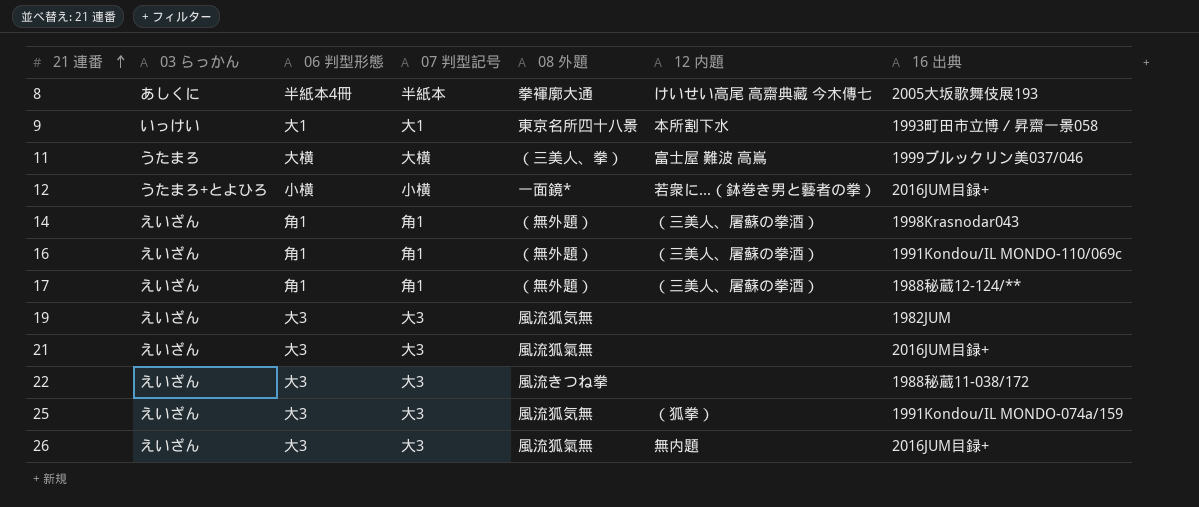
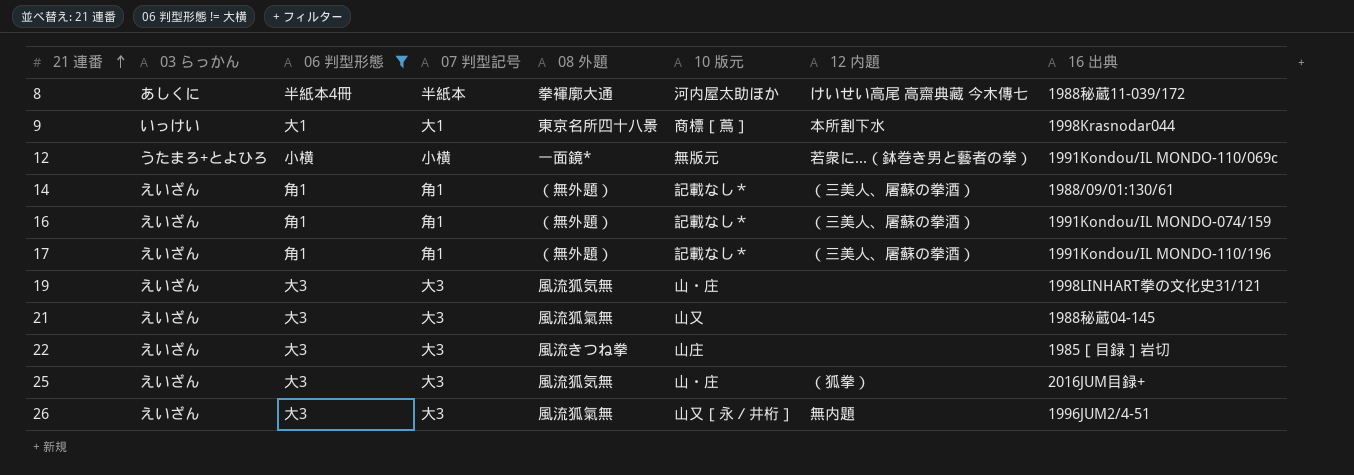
filter: none -> 06 判型形態 != 大横
column 10 版元 | position: none -> 6
8 | 16 出典: 2005大坂歌舞伎展193 -> 1988秘蔵11-039/172
9 | 16 出典: 1993町田市立博／昇齋一景058 -> 1998Krasnodar044
12 | 16 出典: 2016JUM目録+ -> 1991Kondou/IL MONDO-110/069c
14 | 16 出典: 1998Krasnodar043 -> 1988/09/01:130/61
16 | 16 出典: 1991Kondou/IL MONDO-110/069c -> 1991Kondou/IL MONDO-074/159
17 | 16 出典: 1988秘蔵12-124/** -> 1991Kondou/IL MONDO-110/196
19 | 16 出典: 1982JUM -> 1998LINHART拳の文化史31/121
21 | 16 出典: 2016JUM目録+ -> 1988秘蔵04-145
22 | 16 出典: 1988秘蔵11-038/172 -> 1985［目録］岩切
25 | 16 出典: 1991Kondou/IL MONDO-074a/159 -> 2016JUM目録+
26 | 16 出典: 2016JUM目録+ -> 1996JUM2/4-51

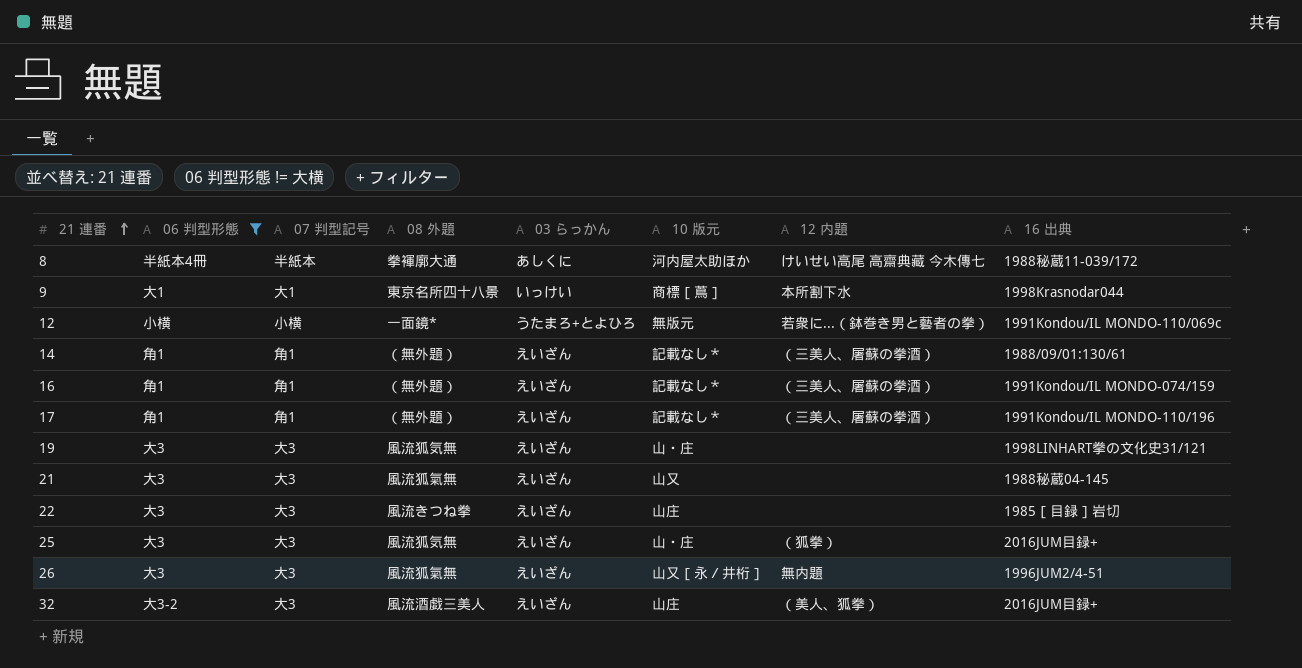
column 03 らっかん | position: 2 -> 5
row 32: none -> 大3-2 | 大3 | 風流酒戯三美人 | えいざん | 山庄 | （美人、狐拳） | 2016JUM目録+

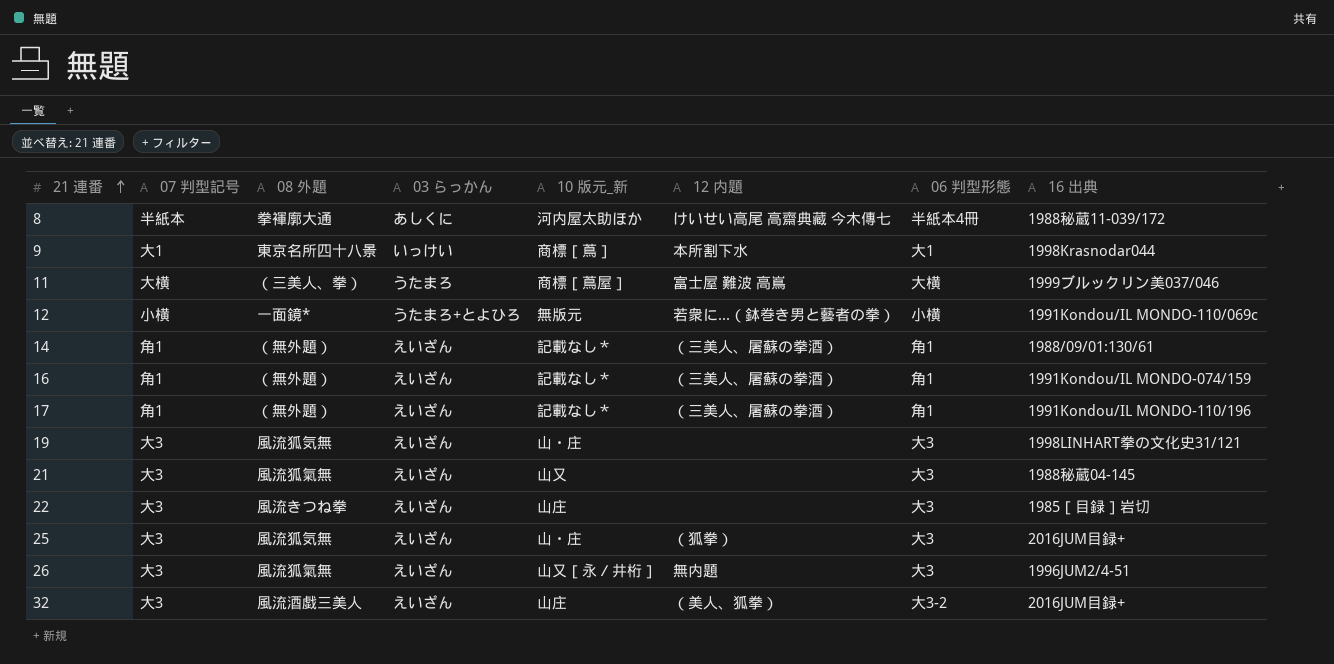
filter: 06 判型形態 != 大横 -> none
column name: 10 版元 -> 10 版元_新
column 06 判型形態 | position: 2 -> 7

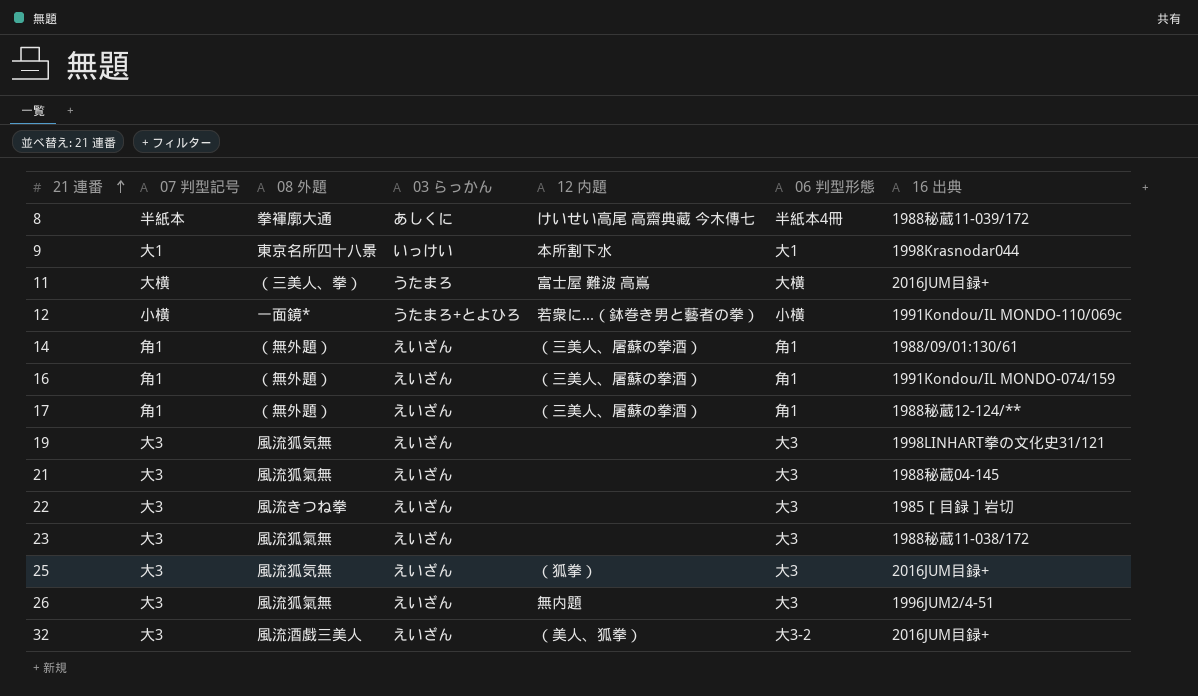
column 10 版元_新 | position: 5 -> none
11 | 16 出典: 1999ブルックリン美037/046 -> 2016JUM目録+
17 | 16 出典: 1991Kondou/IL MONDO-110/196 -> 1988秘蔵12-124/**
row 23: none -> 大3 | 風流狐氣無 | えいざん | none | 大3 | 1988秘蔵11-038/172

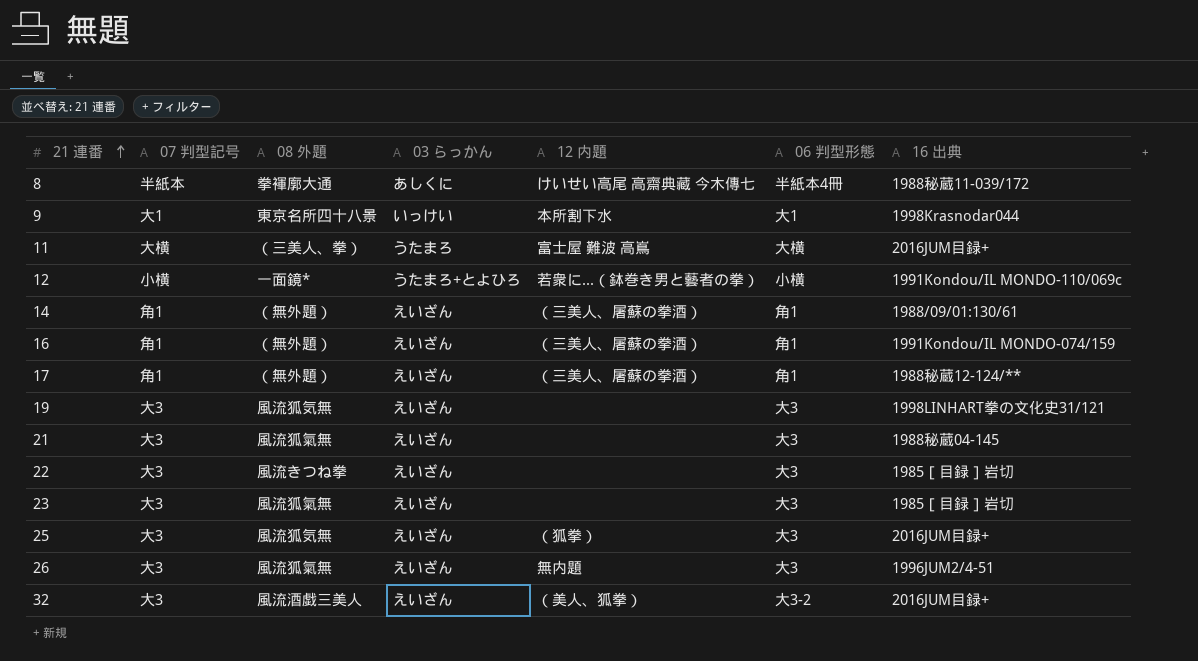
23 | 16 出典: 1988秘蔵11-038/172 -> 1985［目録］岩切

